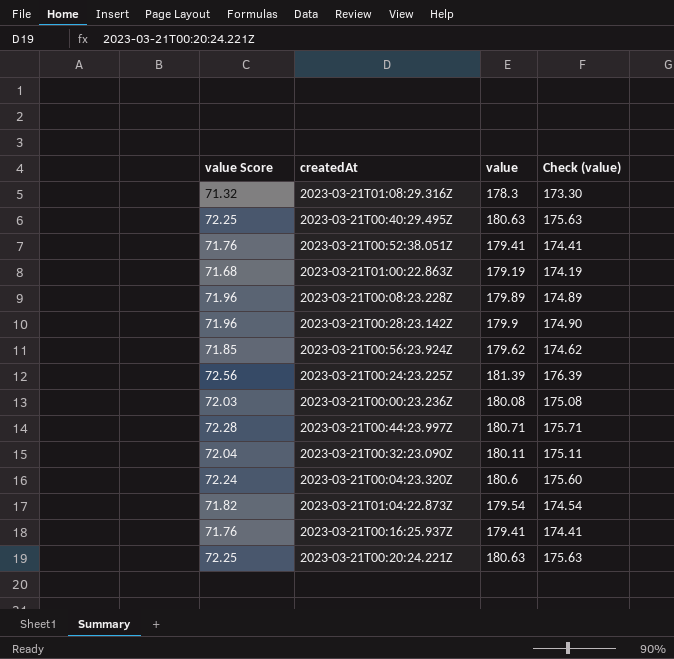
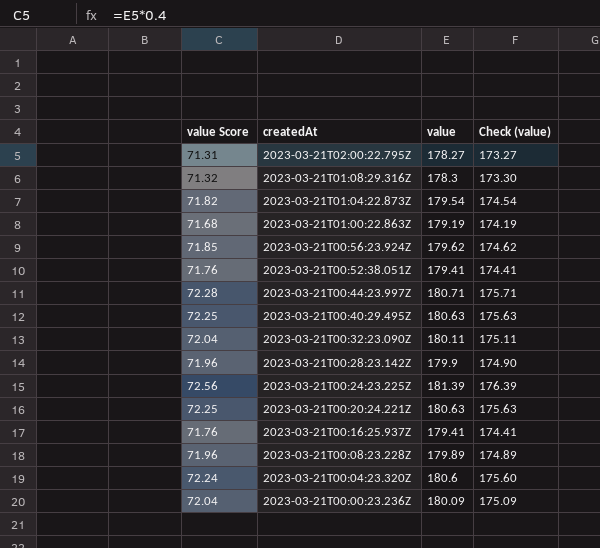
row order: none -> createdAt descending
row 2023-03-21T02:00:22.795Z: none -> 71.31 | 178.27 | 173.27
2023-03-21T00:00:23.236Z | value Score: 72.03 -> 72.04
2023-03-21T00:00:23.236Z | value: 180.08 -> 180.09
2023-03-21T00:00:23.236Z | Check (value): 175.08 -> 175.09

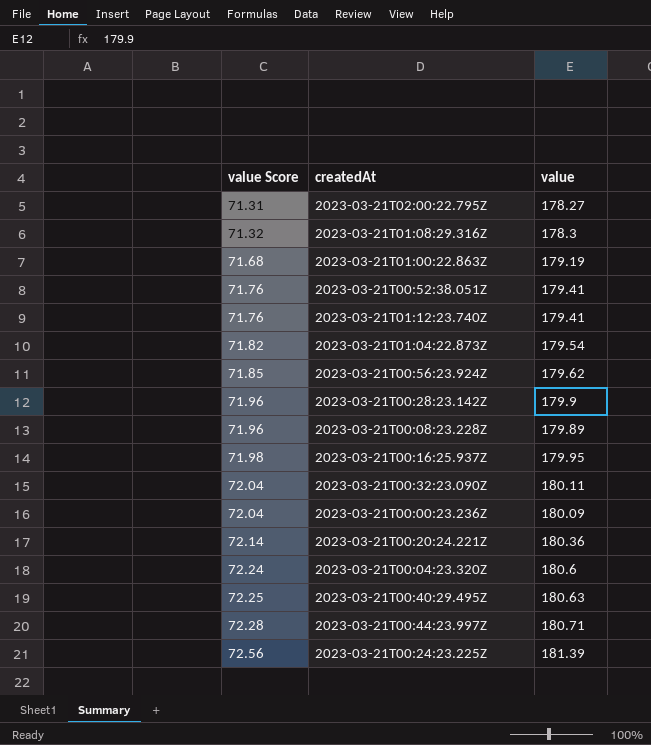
row order: createdAt descending -> value Score ascending
column Check (value) | formula: [value] - 5 -> none
row 2023-03-21T01:12:23.740Z: none -> 71.76 | 179.41
2023-03-21T00:16:25.937Z | value Score: 71.76 -> 71.98
2023-03-21T00:16:25.937Z | value: 179.41 -> 179.95
2023-03-21T00:20:24.221Z | value Score: 72.25 -> 72.14
2023-03-21T00:20:24.221Z | value: 180.63 -> 180.36

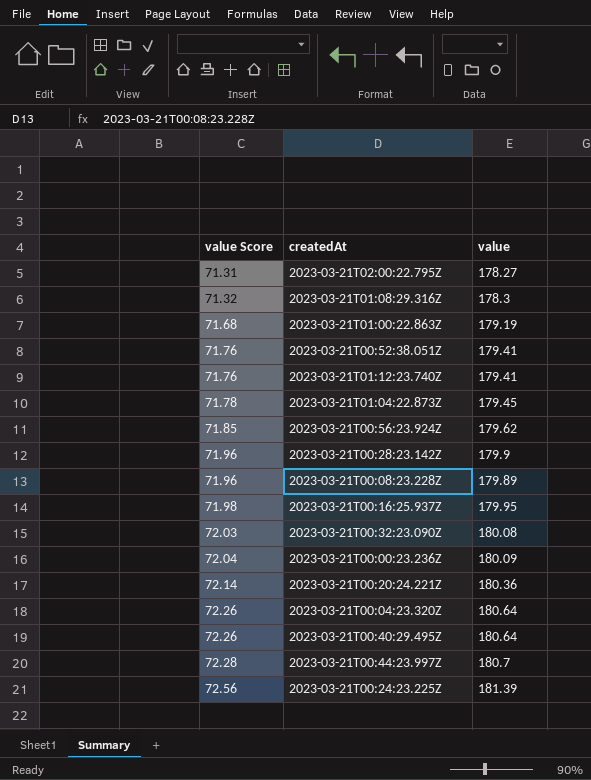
2023-03-21T01:04:22.873Z | value Score: 71.82 -> 71.78
2023-03-21T01:04:22.873Z | value: 179.54 -> 179.45
2023-03-21T00:32:23.090Z | value Score: 72.04 -> 72.03
2023-03-21T00:32:23.090Z | value: 180.11 -> 180.08
2023-03-21T00:04:23.320Z | value Score: 72.24 -> 72.26
2023-03-21T00:04:23.320Z | value: 180.6 -> 180.64
2023-03-21T00:40:29.495Z | value Score: 72.25 -> 72.26
2023-03-21T00:40:29.495Z | value: 180.63 -> 180.64
2023-03-21T00:44:23.997Z | value: 180.71 -> 180.7

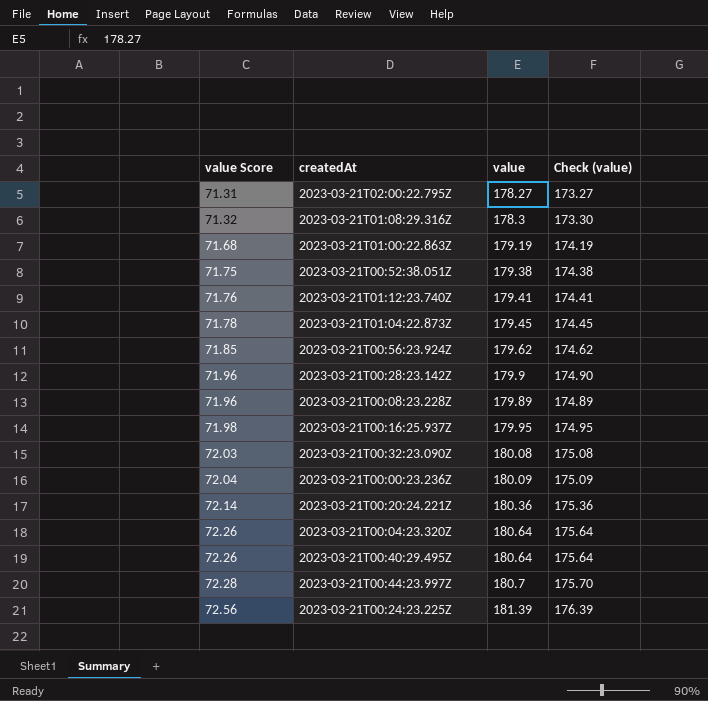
column Check (value) | formula: none -> [value] - 5
2023-03-21T00:52:38.051Z | value Score: 71.76 -> 71.75
2023-03-21T00:52:38.051Z | value: 179.41 -> 179.38

